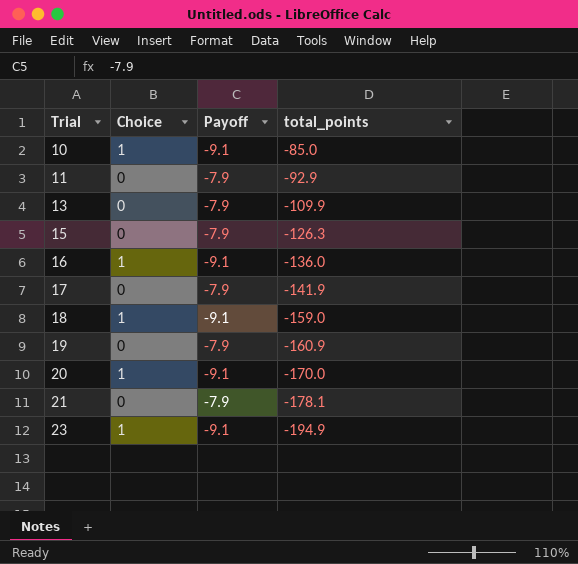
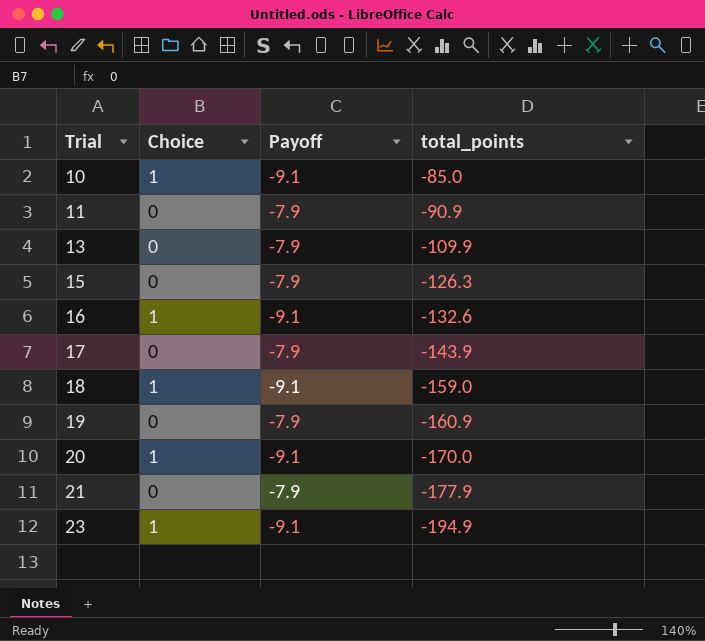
11 | total_points: -92.9 -> -90.9
16 | total_points: -136.0 -> -132.6
17 | total_points: -141.9 -> -143.9
21 | total_points: -178.1 -> -177.9

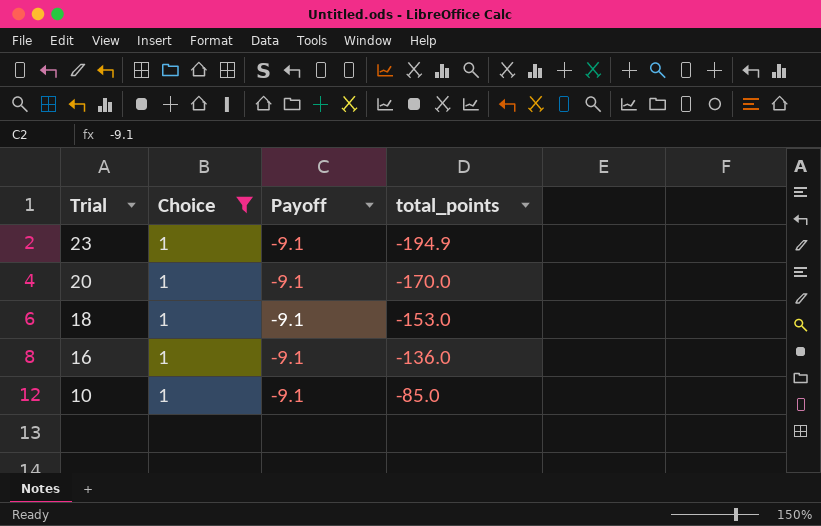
filter: none -> Choice = 1
row order: Trial ascending -> Trial descending
18 | total_points: -159.0 -> -153.0
16 | total_points: -132.6 -> -136.0

